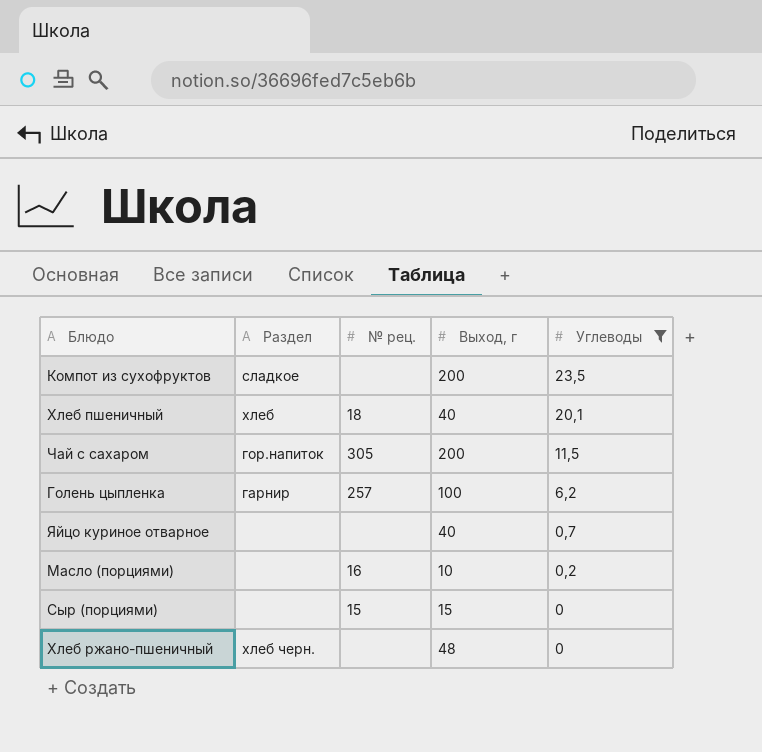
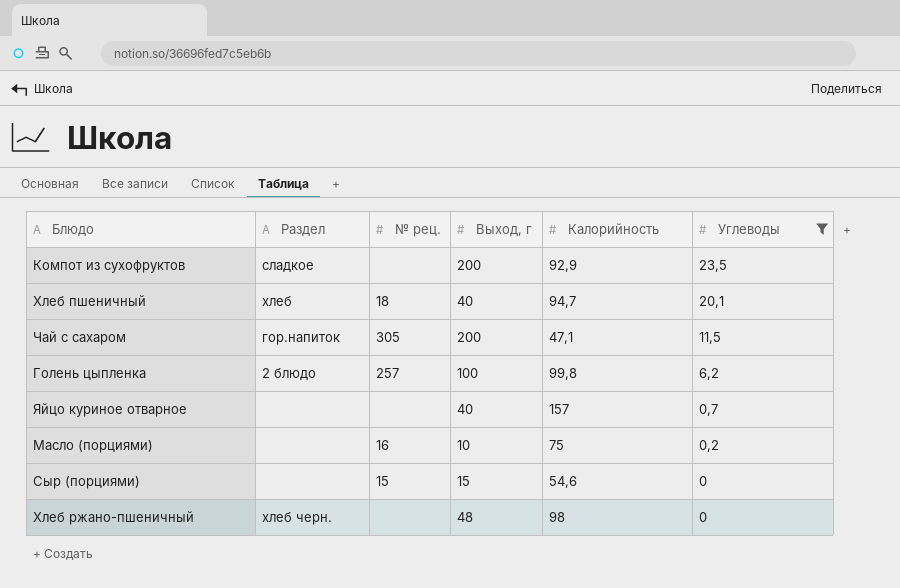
column Калорийность | position: none -> 5
Голень цыпленка | Раздел: гарнир -> 2 блюдо

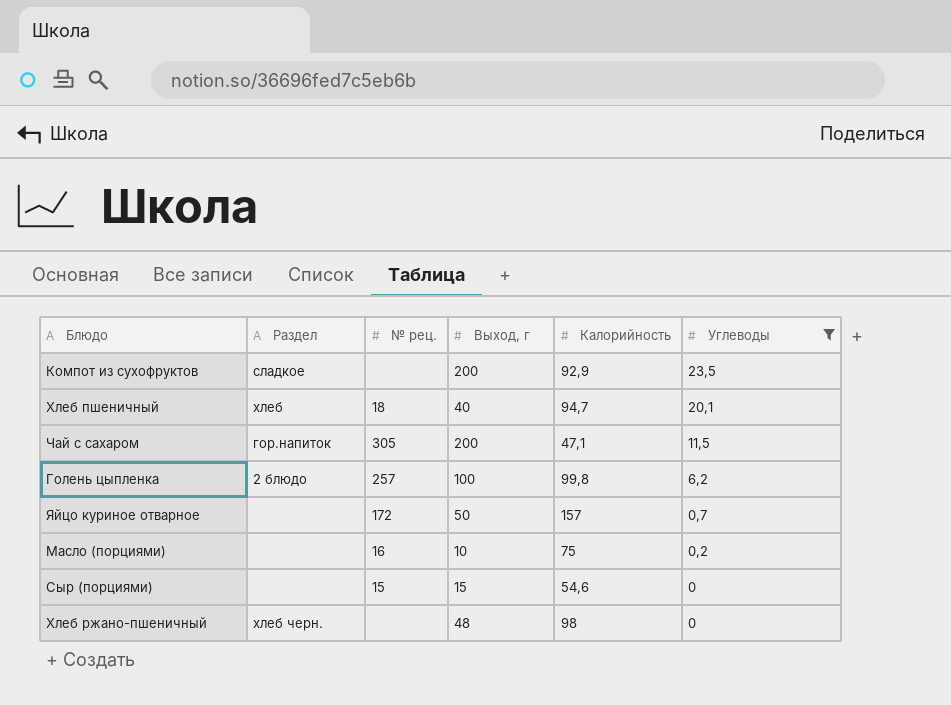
Яйцо куриное отварное | № рец.: none -> 172
Яйцо куриное отварное | Выход, г: 40 -> 50

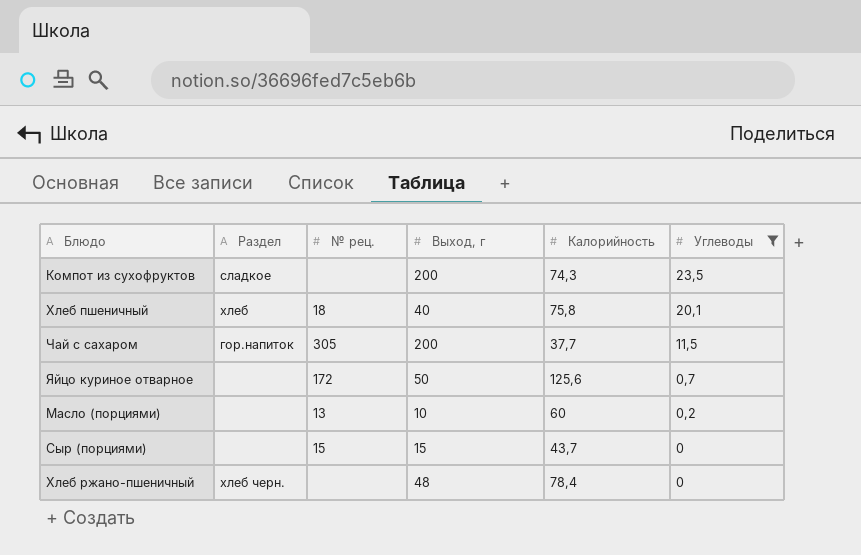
row Голень цыпленка: 2 блюдо | 257 | 100 | 99,8 | 6,2 -> none
Компот из сухофруктов | Калорийность: 92,9 -> 74,3
Хлеб пшеничный | Калорийность: 94,7 -> 75,8
Чай с сахаром | Калорийность: 47,1 -> 37,7
Яйцо куриное отварное | Калорийность: 157 -> 125,6
Масло (порциями) | № рец.: 16 -> 13
Масло (порциями) | Калорийность: 75 -> 60
Сыр (порциями) | Калорийность: 54,6 -> 43,7
Хлеб ржано-пшеничный | Калорийность: 98 -> 78,4

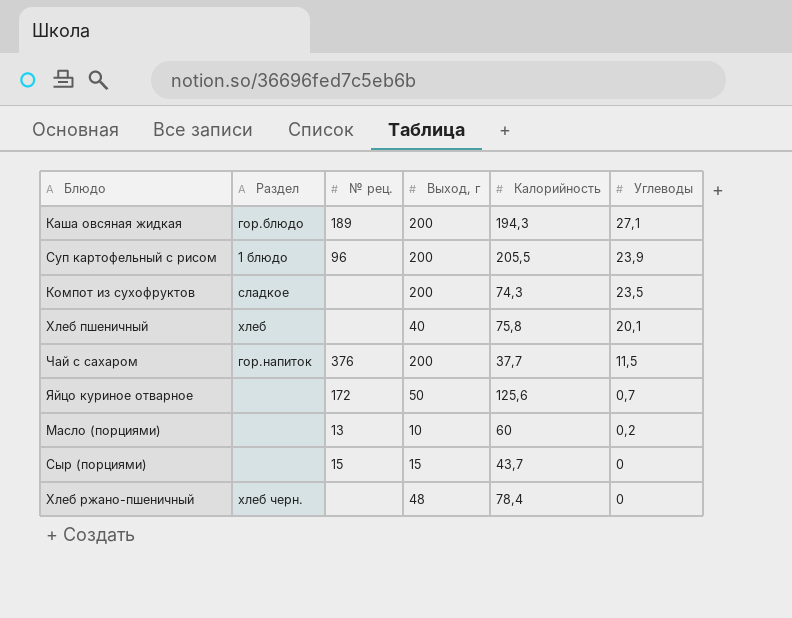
filter: Углеводы <= 23,5 -> none
Хлеб пшеничный | № рец.: 18 -> none
Чай с сахаром | № рец.: 305 -> 376

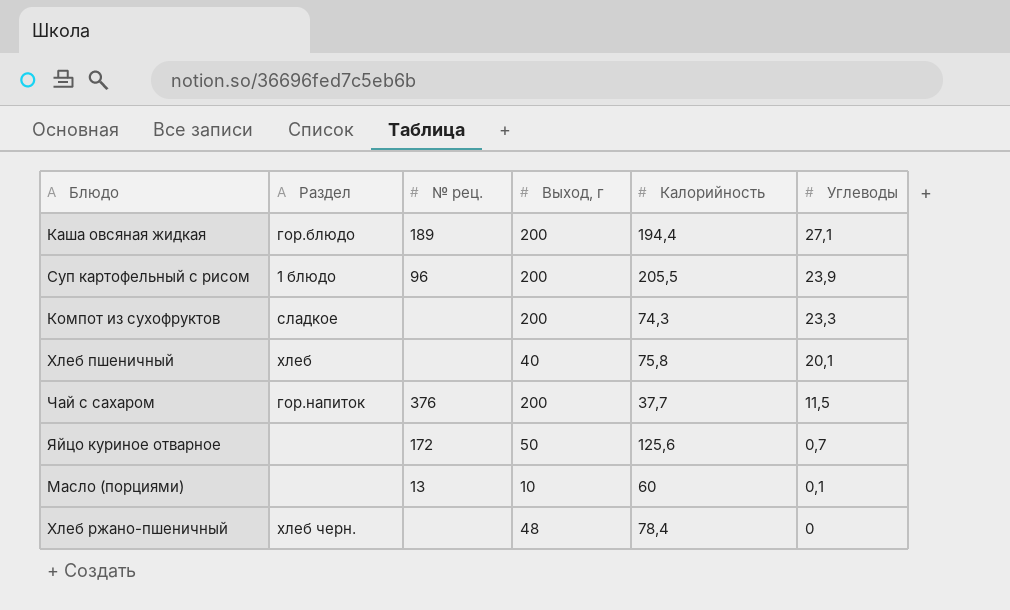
row Сыр (порциями): none | 15 | 15 | 43,7 | 0 -> none
Каша овсяная жидкая | Калорийность: 194,3 -> 194,4
Компот из сухофруктов | Углеводы: 23,5 -> 23,3
Масло (порциями) | Углеводы: 0,2 -> 0,1

